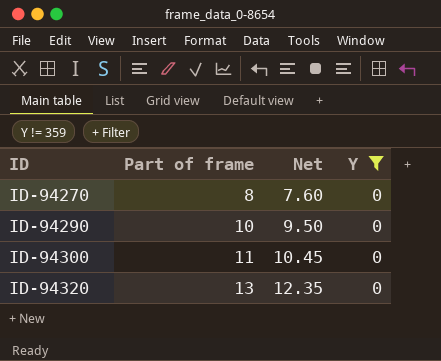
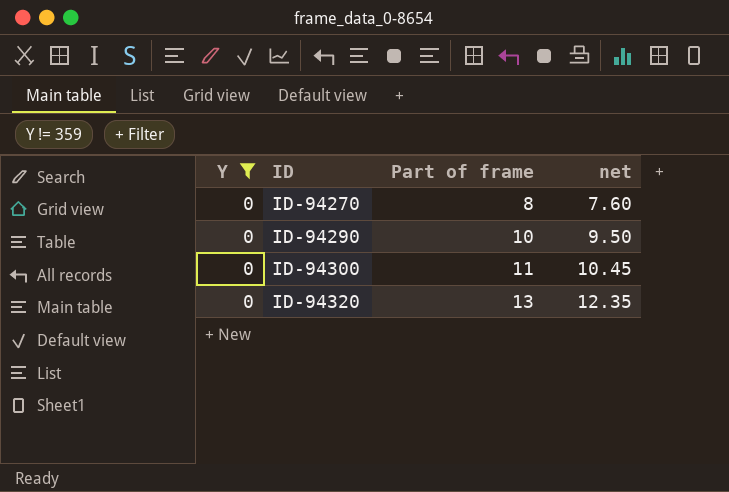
column Y | position: 4 -> 1
column name: Net -> net

